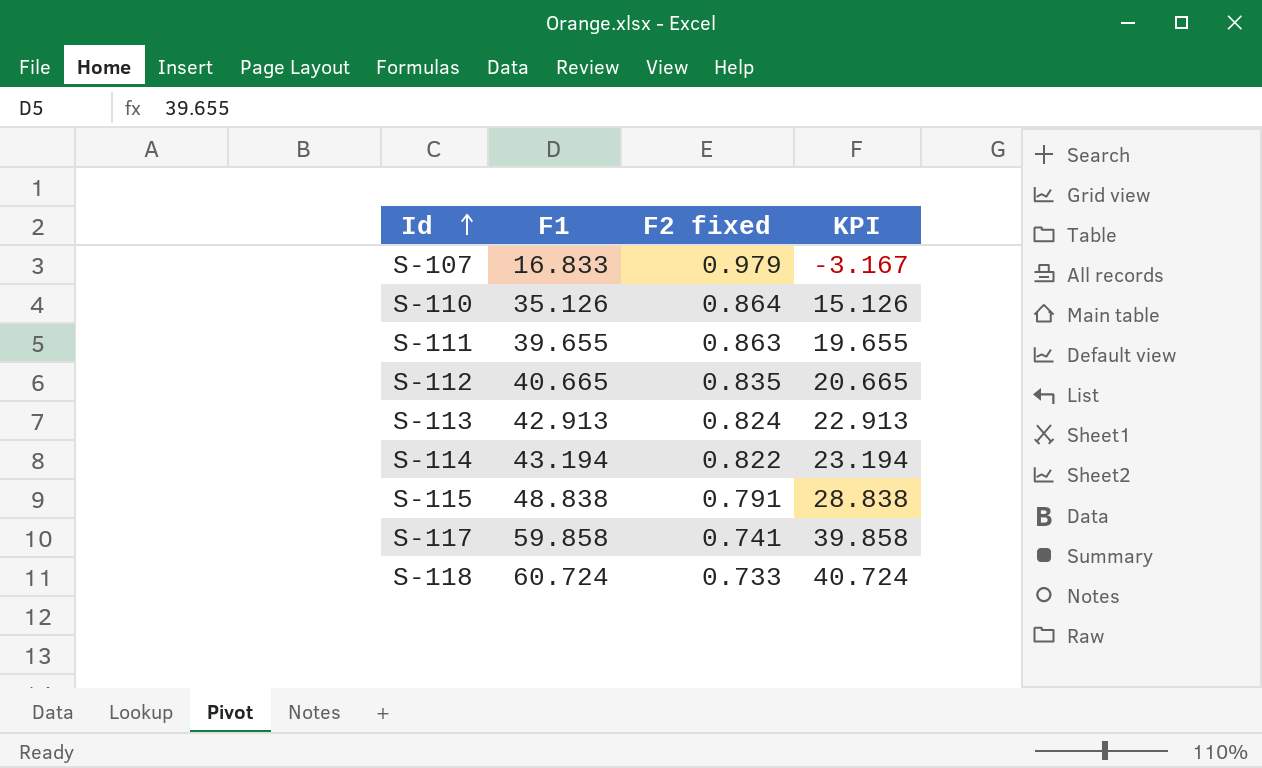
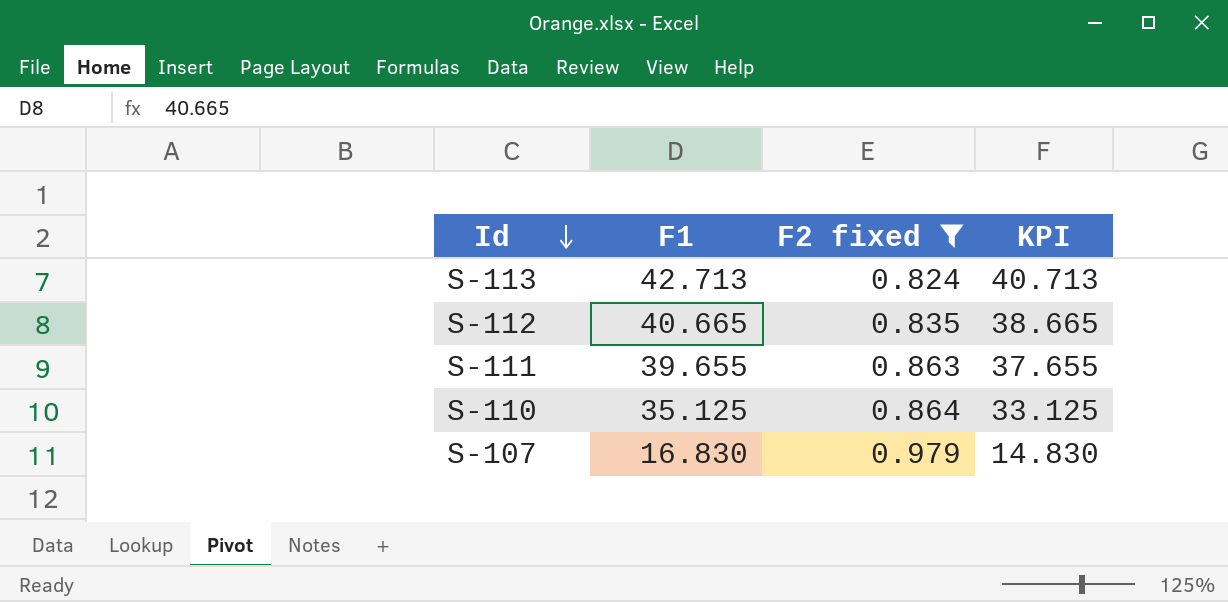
filter: none -> F2 fixed >= 0.824
row order: Id ascending -> Id descending
column KPI | formula: [F1] - 20 -> [F1] - 2
S-113 | F1: 42.913 -> 42.713
S-110 | F1: 35.126 -> 35.125
S-107 | F1: 16.833 -> 16.830

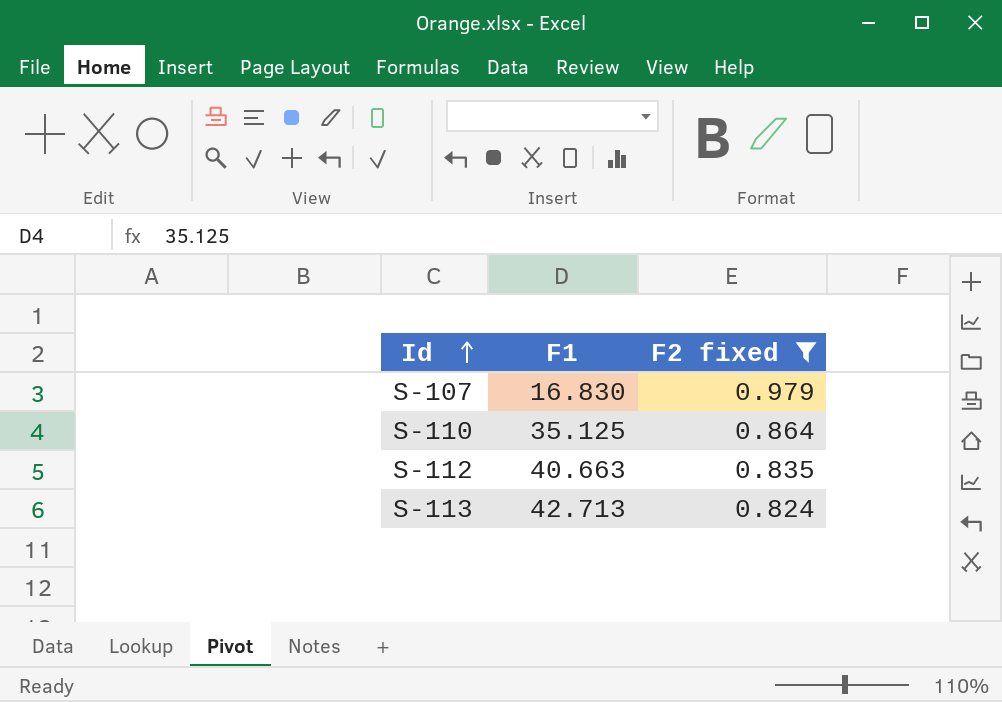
row order: Id descending -> Id ascending
column KPI | formula: [F1] - 2 -> none
row S-111: 39.655 | 0.863 | 37.655 -> none
S-112 | F1: 40.665 -> 40.663

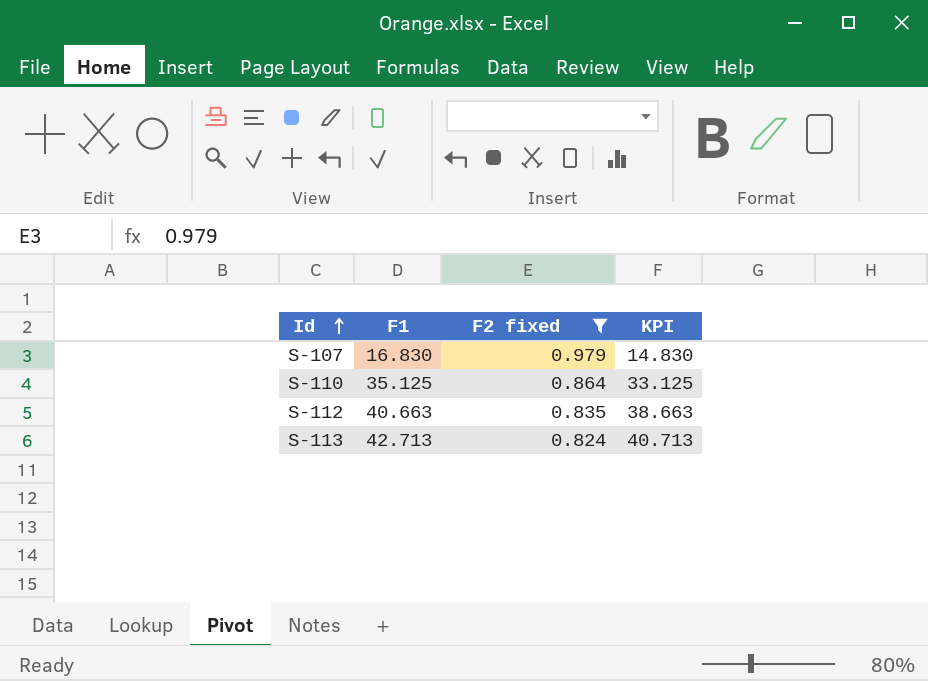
column KPI | formula: none -> [F1] - 2

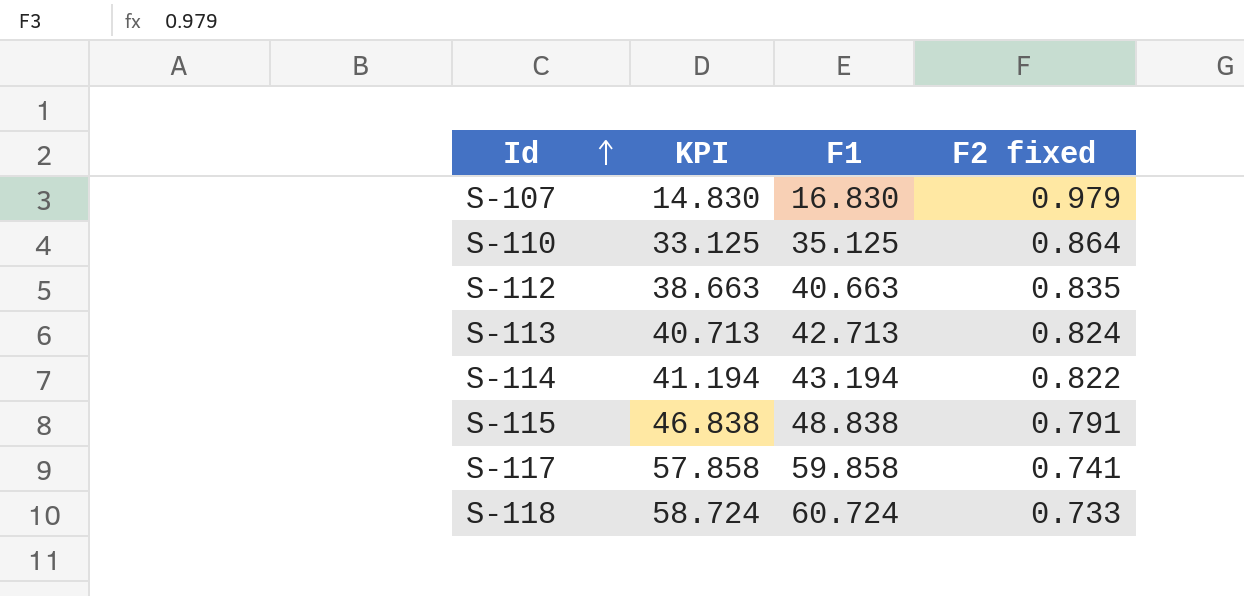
filter: F2 fixed >= 0.824 -> none
column KPI | position: 4 -> 2

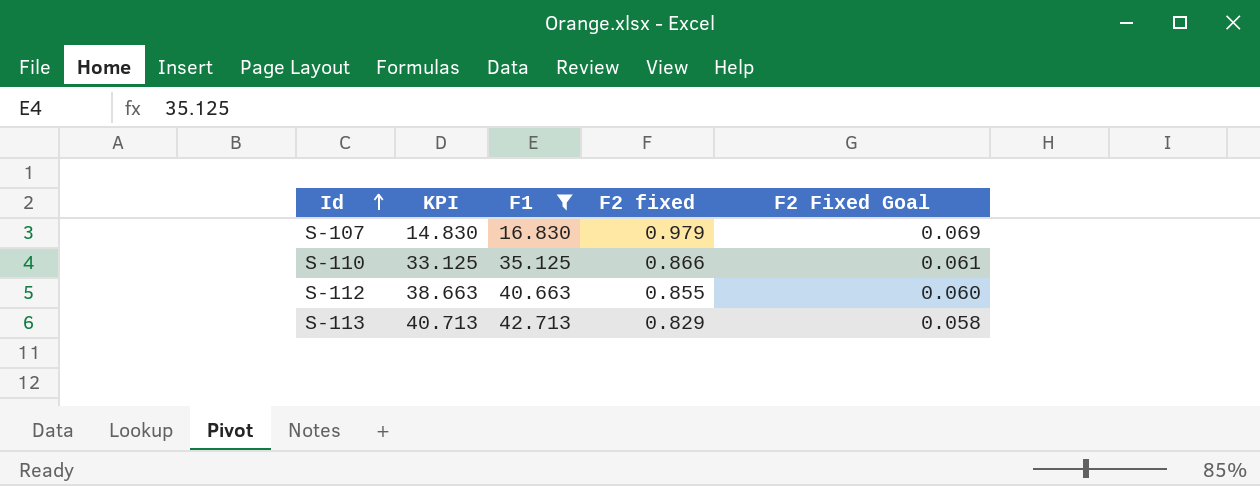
filter: none -> F1 <= 42.713
column F2 Fixed Goal | formula: none -> [F2 fixed] * 0.07
S-110 | F2 fixed: 0.864 -> 0.866
S-112 | F2 fixed: 0.835 -> 0.855
S-113 | F2 fixed: 0.824 -> 0.829

